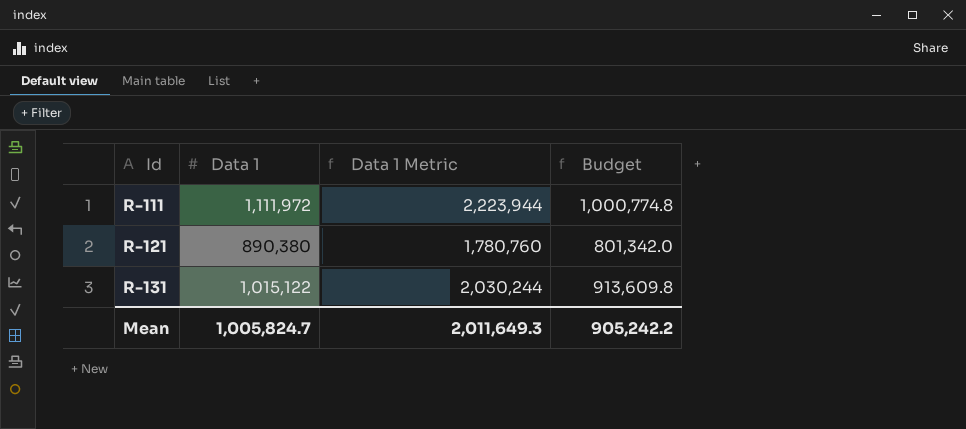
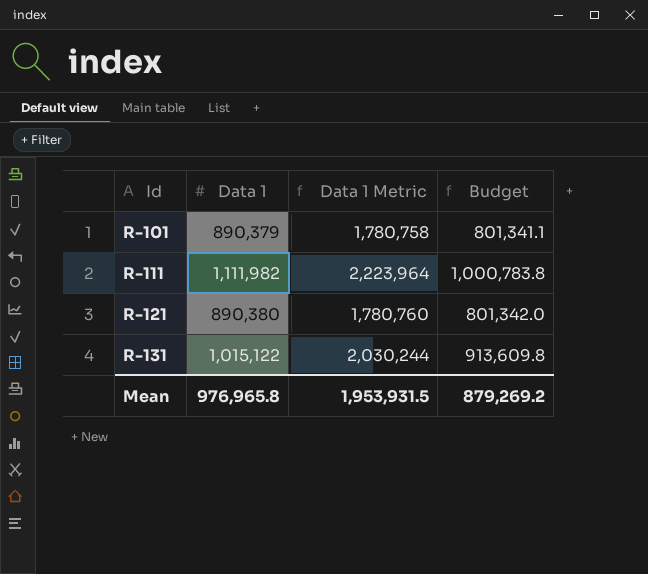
row R-101: none -> 890,379 | 1,780,758 | 801,341.1
R-111 | Data 1: 1,111,972 -> 1,111,982
R-111 | Data 1 Metric: 2,223,944 -> 2,223,964
R-111 | Budget: 1,000,774.8 -> 1,000,783.8
Mean | Data 1: 1,005,824.7 -> 976,965.8
Mean | Data 1 Metric: 2,011,649.3 -> 1,953,931.5
Mean | Budget: 905,242.2 -> 879,269.2

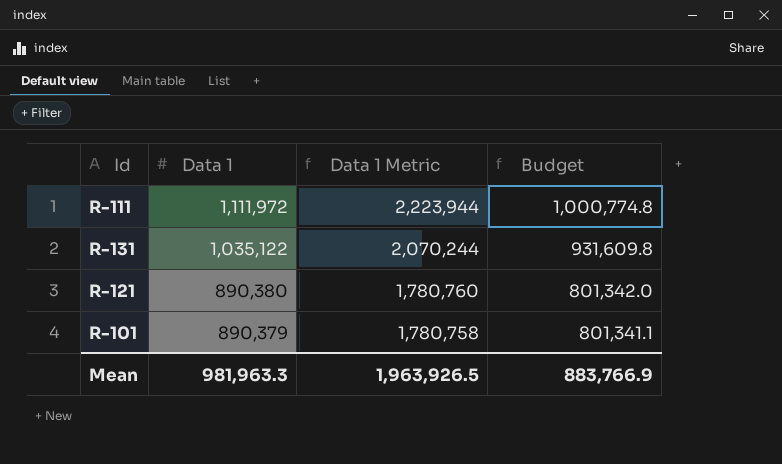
row order: Id ascending -> Data 1 descending
R-111 | Data 1: 1,111,982 -> 1,111,972
R-111 | Data 1 Metric: 2,223,964 -> 2,223,944
R-111 | Budget: 1,000,783.8 -> 1,000,774.8
R-131 | Data 1: 1,015,122 -> 1,035,122
R-131 | Data 1 Metric: 2,030,244 -> 2,070,244
R-131 | Budget: 913,609.8 -> 931,609.8
Mean | Data 1: 976,965.8 -> 981,963.3
Mean | Data 1 Metric: 1,953,931.5 -> 1,963,926.5
Mean | Budget: 879,269.2 -> 883,766.9

